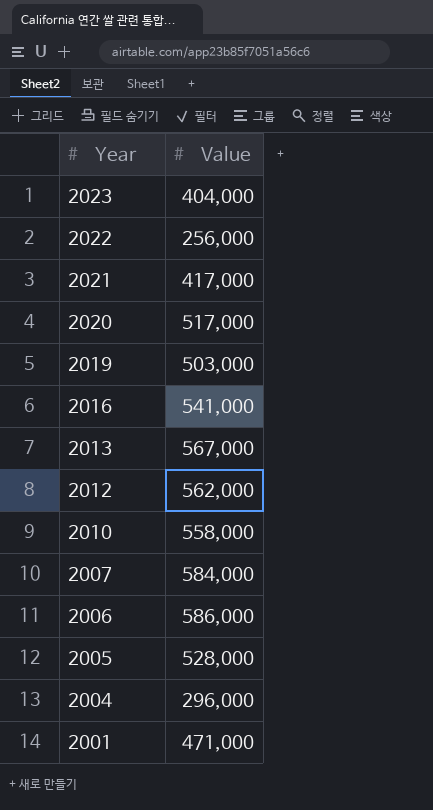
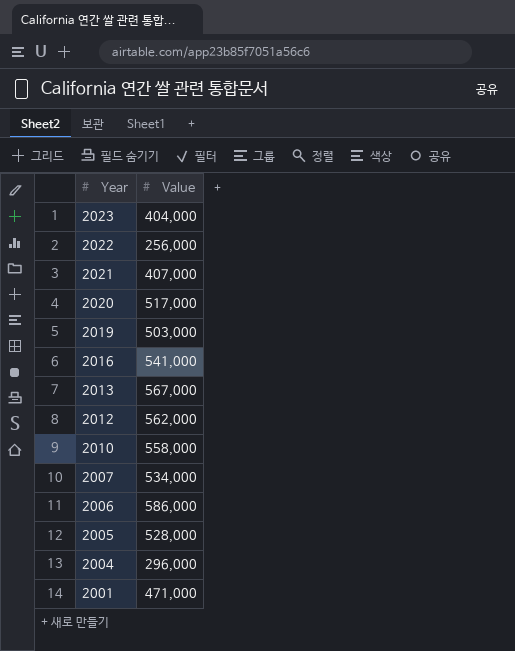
2021 | Value: 417,000 -> 407,000
2007 | Value: 584,000 -> 534,000

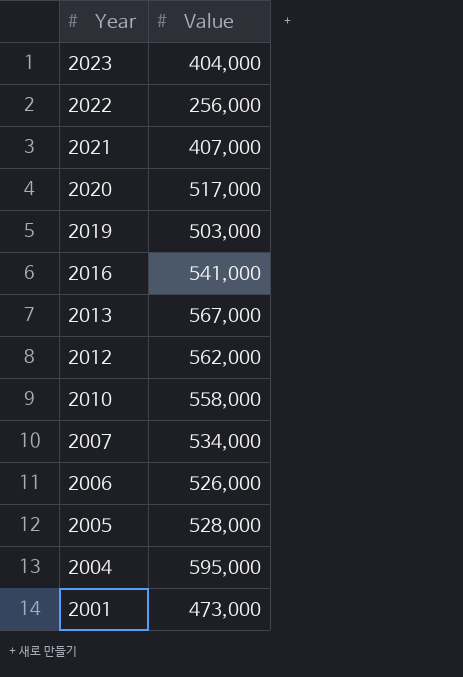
2006 | Value: 586,000 -> 526,000
2004 | Value: 296,000 -> 595,000
2001 | Value: 471,000 -> 473,000

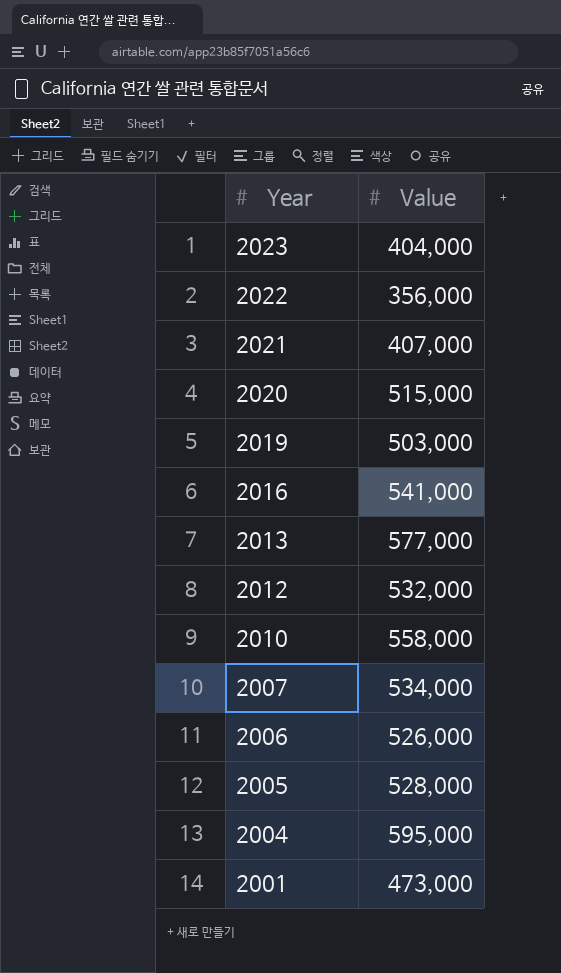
2022 | Value: 256,000 -> 356,000
2020 | Value: 517,000 -> 515,000
2013 | Value: 567,000 -> 577,000
2012 | Value: 562,000 -> 532,000

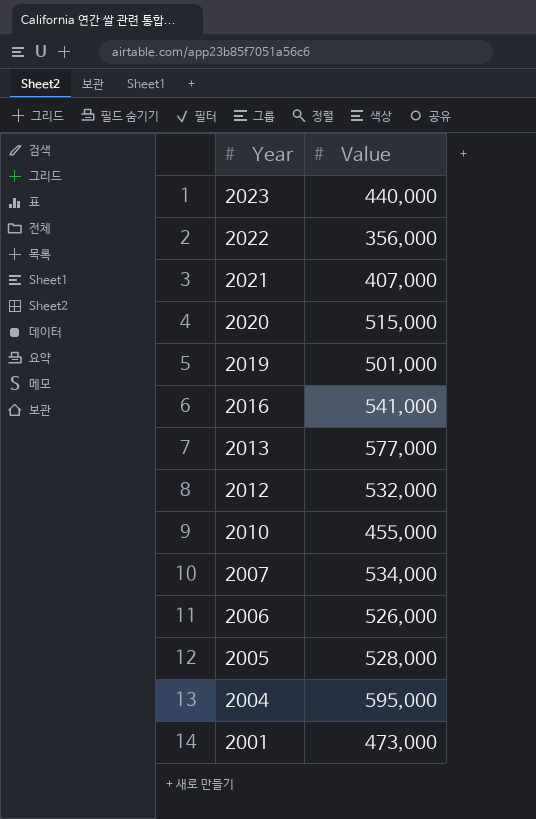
2023 | Value: 404,000 -> 440,000
2019 | Value: 503,000 -> 501,000
2010 | Value: 558,000 -> 455,000

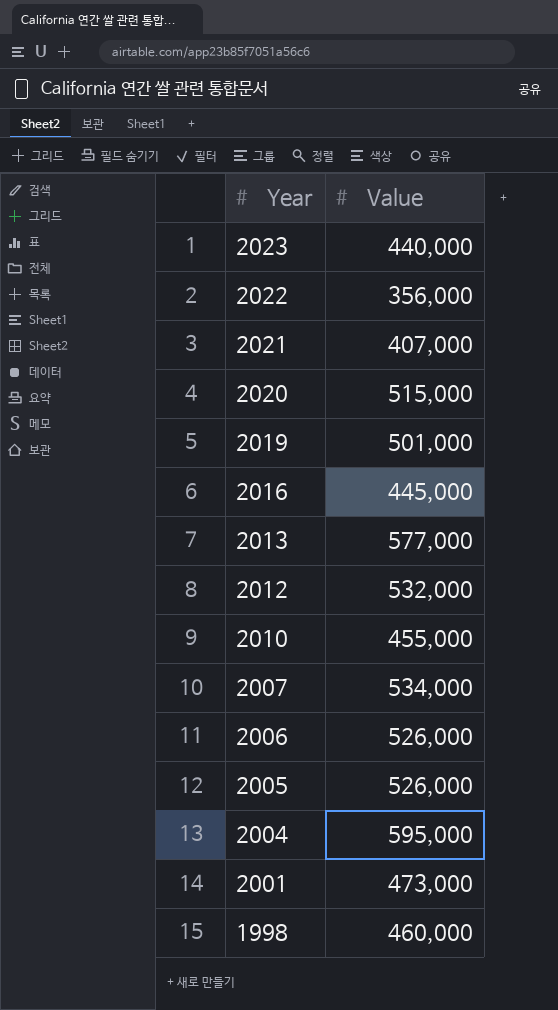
2016 | Value: 541,000 -> 445,000
2005 | Value: 528,000 -> 526,000
row 1998: none -> 460,000

